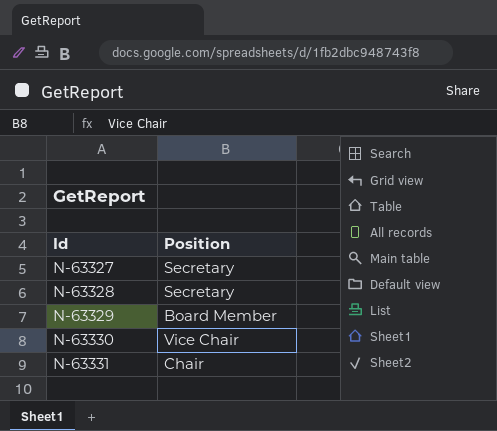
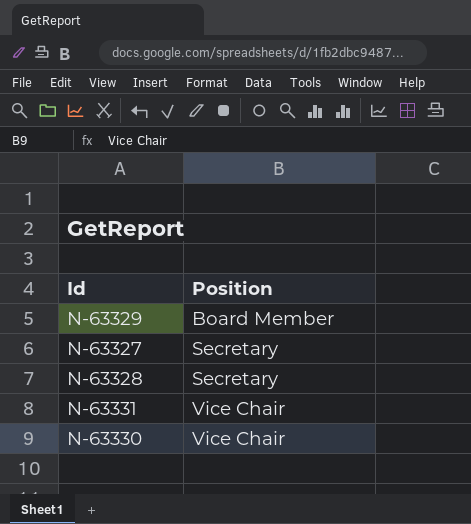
row order: Id ascending -> Position ascending
N-63331 | Position: Chair -> Vice Chair

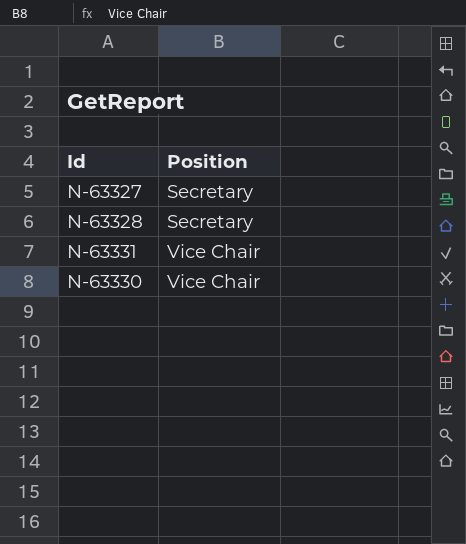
row N-63329: Board Member -> none

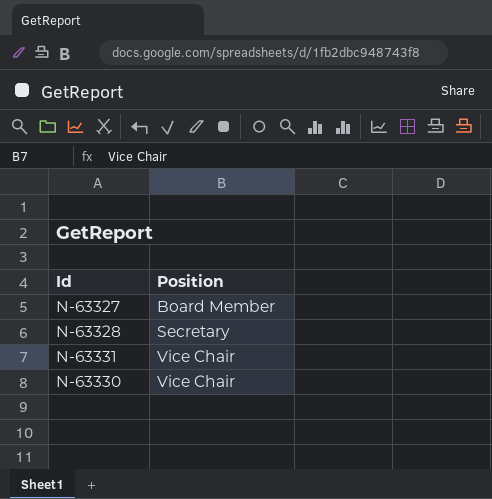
N-63327 | Position: Secretary -> Board Member

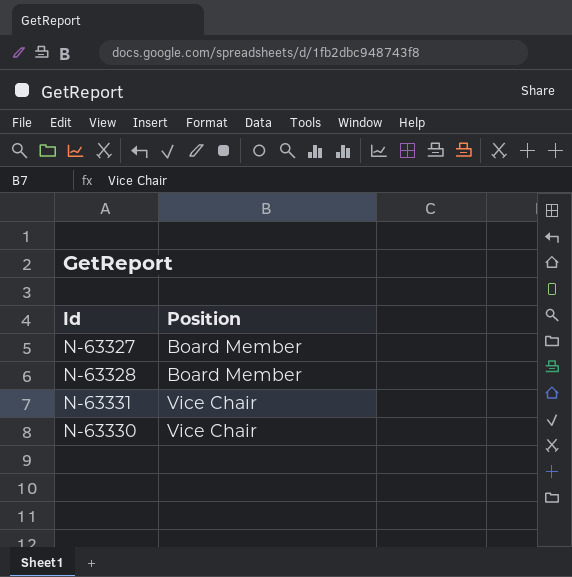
N-63328 | Position: Secretary -> Board Member

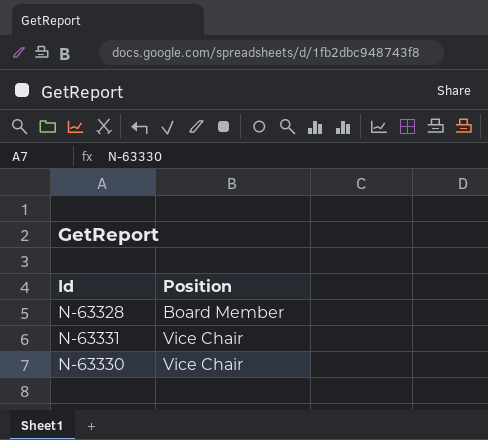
row N-63327: Board Member -> none

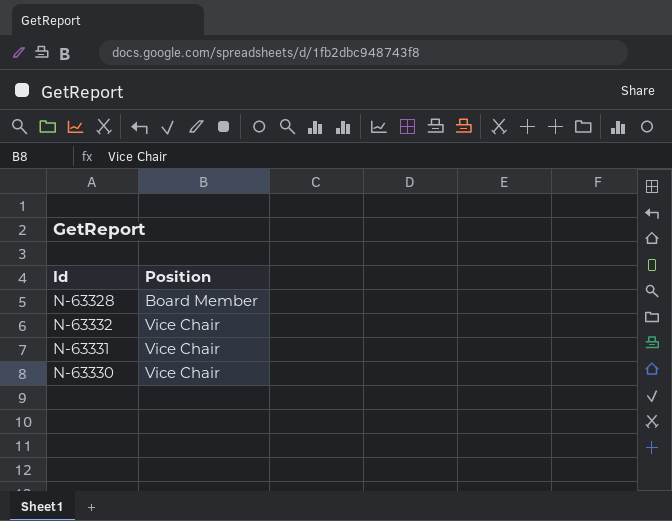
row N-63332: none -> Vice Chair

